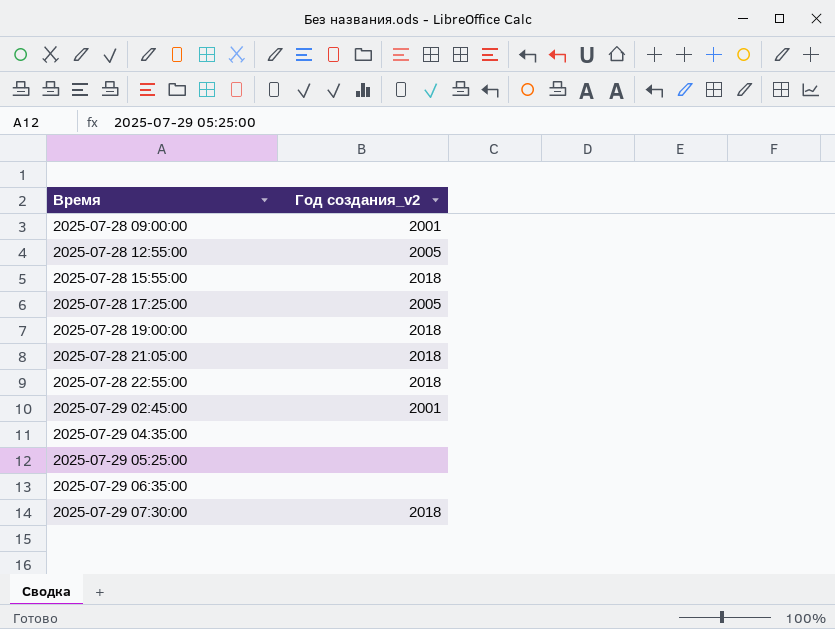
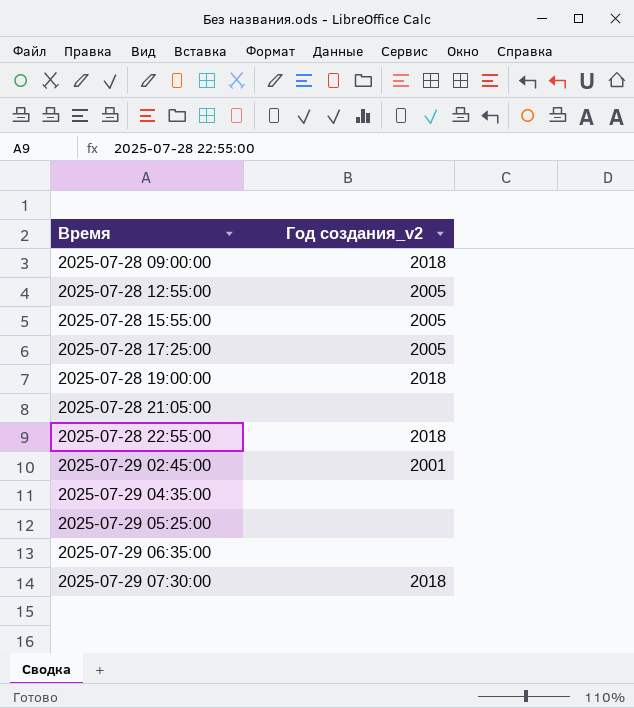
2025-07-28 09:00:00 | Год создания_v2: 2001 -> 2018
2025-07-28 15:55:00 | Год создания_v2: 2018 -> 2005
2025-07-28 21:05:00 | Год создания_v2: 2018 -> none

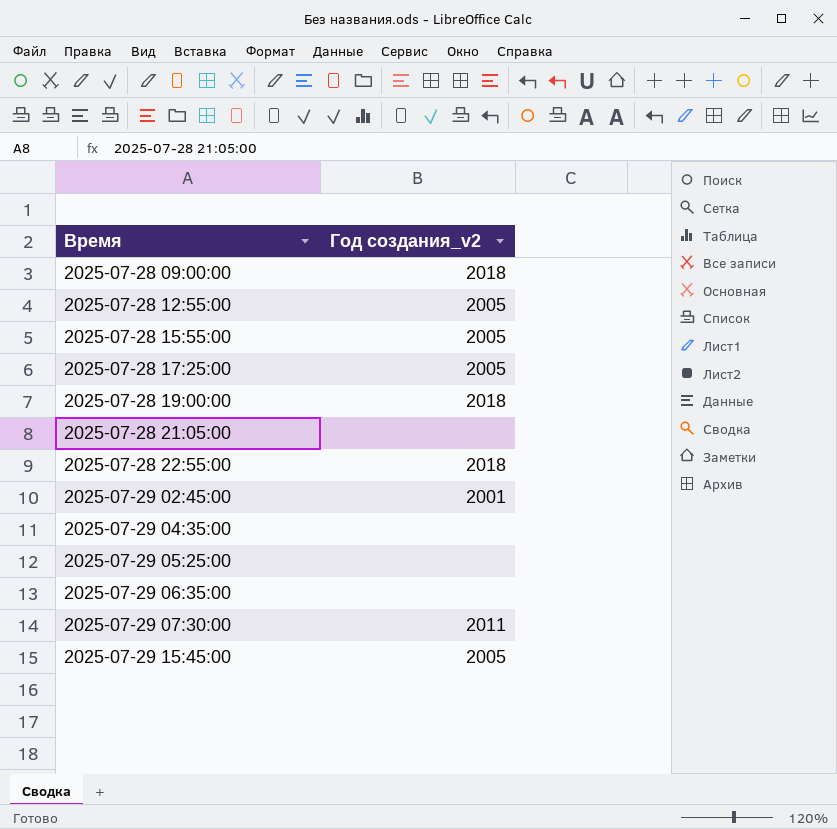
2025-07-29 07:30:00 | Год создания_v2: 2018 -> 2011
row 2025-07-29 15:45:00: none -> 2005

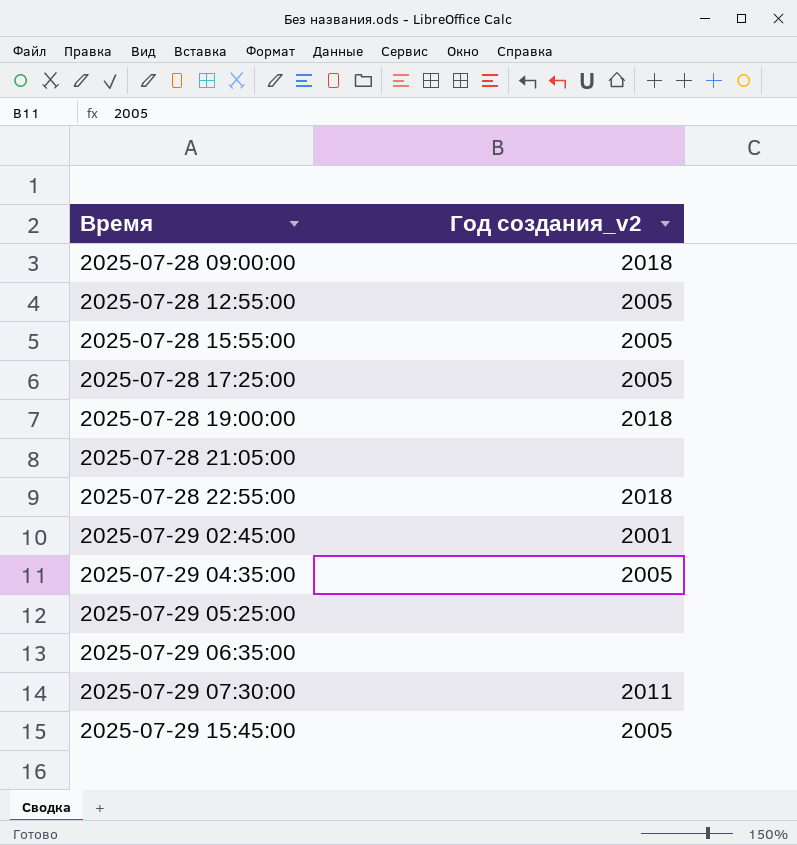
2025-07-29 04:35:00 | Год создания_v2: none -> 2005

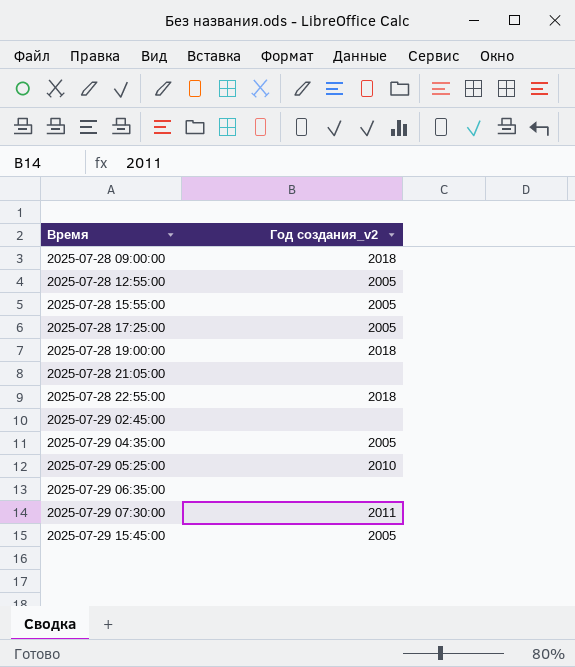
2025-07-29 02:45:00 | Год создания_v2: 2001 -> none
2025-07-29 05:25:00 | Год создания_v2: none -> 2010

